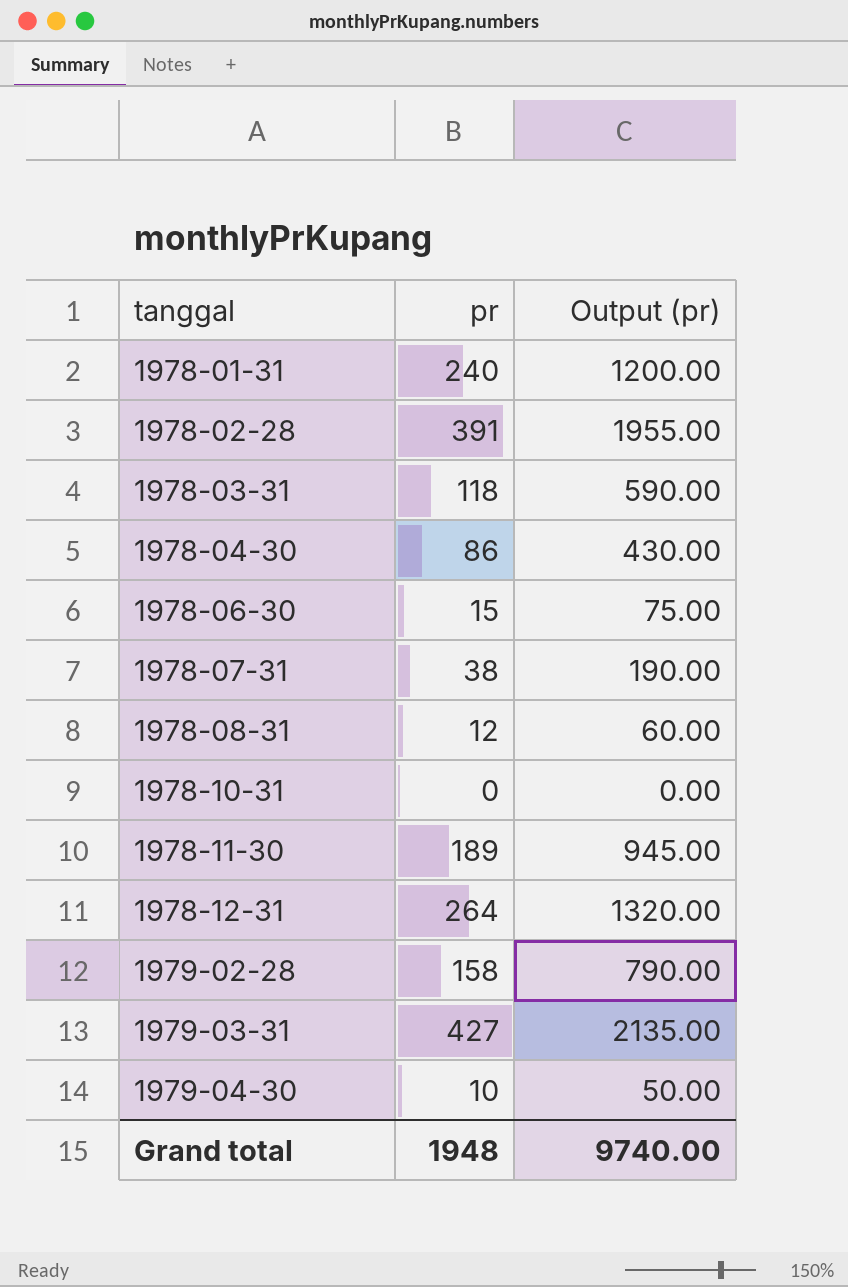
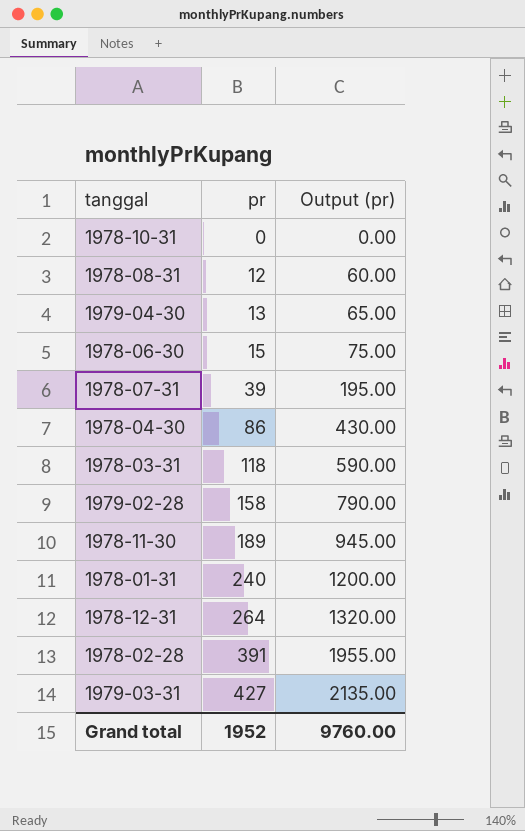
row order: tanggal ascending -> pr ascending
1979-04-30 | pr: 10 -> 13
1979-04-30 | Output (pr): 50.00 -> 65.00
1978-07-31 | pr: 38 -> 39
1978-07-31 | Output (pr): 190.00 -> 195.00
Grand total | pr: 1948 -> 1952
Grand total | Output (pr): 9740.00 -> 9760.00

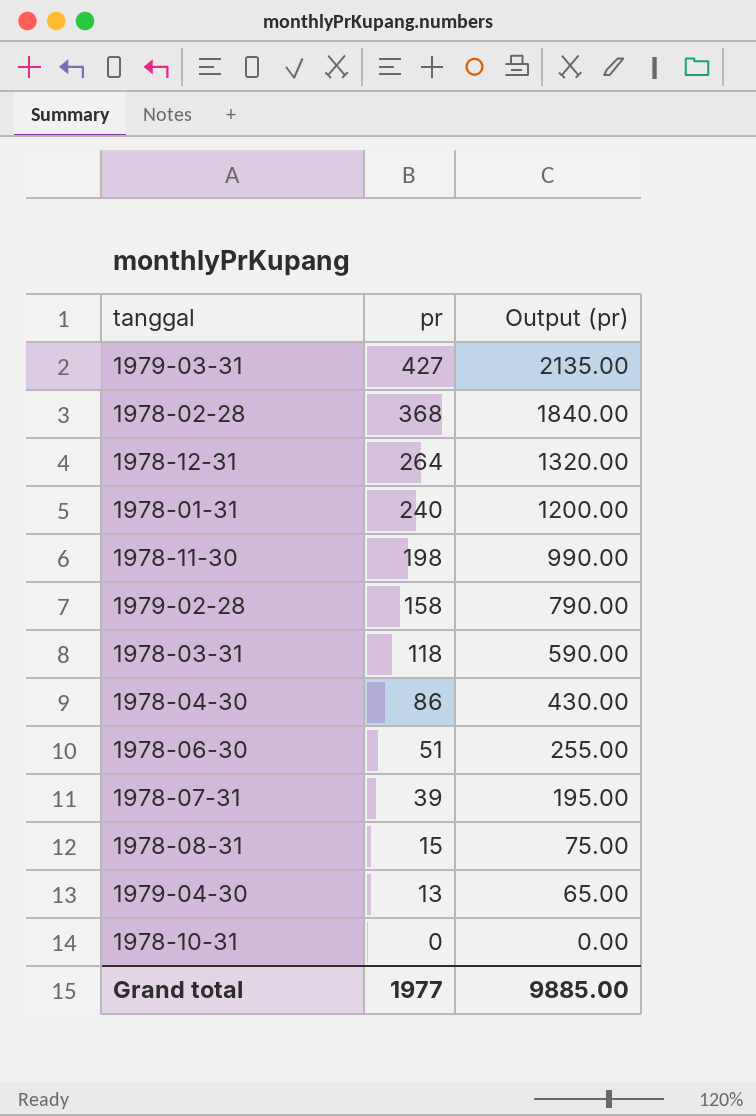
row order: pr ascending -> pr descending
1978-02-28 | pr: 391 -> 368
1978-02-28 | Output (pr): 1955.00 -> 1840.00
1978-11-30 | pr: 189 -> 198
1978-11-30 | Output (pr): 945.00 -> 990.00
1978-06-30 | pr: 15 -> 51
1978-06-30 | Output (pr): 75.00 -> 255.00
1978-08-31 | pr: 12 -> 15
1978-08-31 | Output (pr): 60.00 -> 75.00
Grand total | pr: 1952 -> 1977
Grand total | Output (pr): 9760.00 -> 9885.00

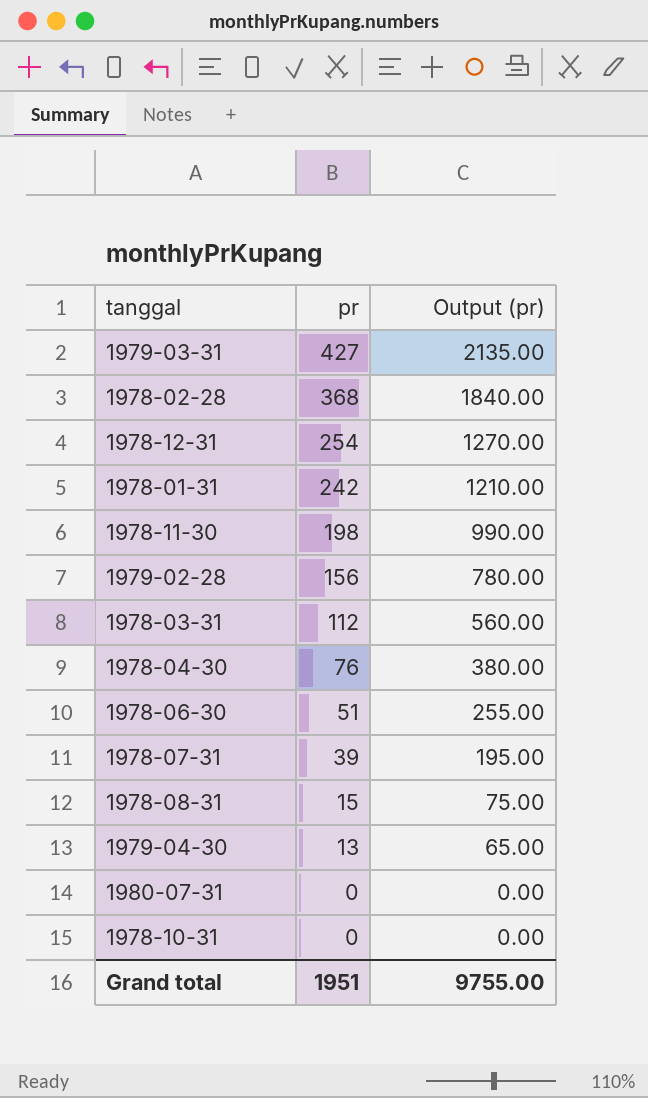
1978-12-31 | pr: 264 -> 254
1978-12-31 | Output (pr): 1320.00 -> 1270.00
1978-01-31 | pr: 240 -> 242
1978-01-31 | Output (pr): 1200.00 -> 1210.00
1979-02-28 | pr: 158 -> 156
1979-02-28 | Output (pr): 790.00 -> 780.00
1978-03-31 | pr: 118 -> 112
1978-03-31 | Output (pr): 590.00 -> 560.00
1978-04-30 | pr: 86 -> 76
1978-04-30 | Output (pr): 430.00 -> 380.00
row 1980-07-31: none -> 0 | 0.00
Grand total | pr: 1977 -> 1951
Grand total | Output (pr): 9885.00 -> 9755.00

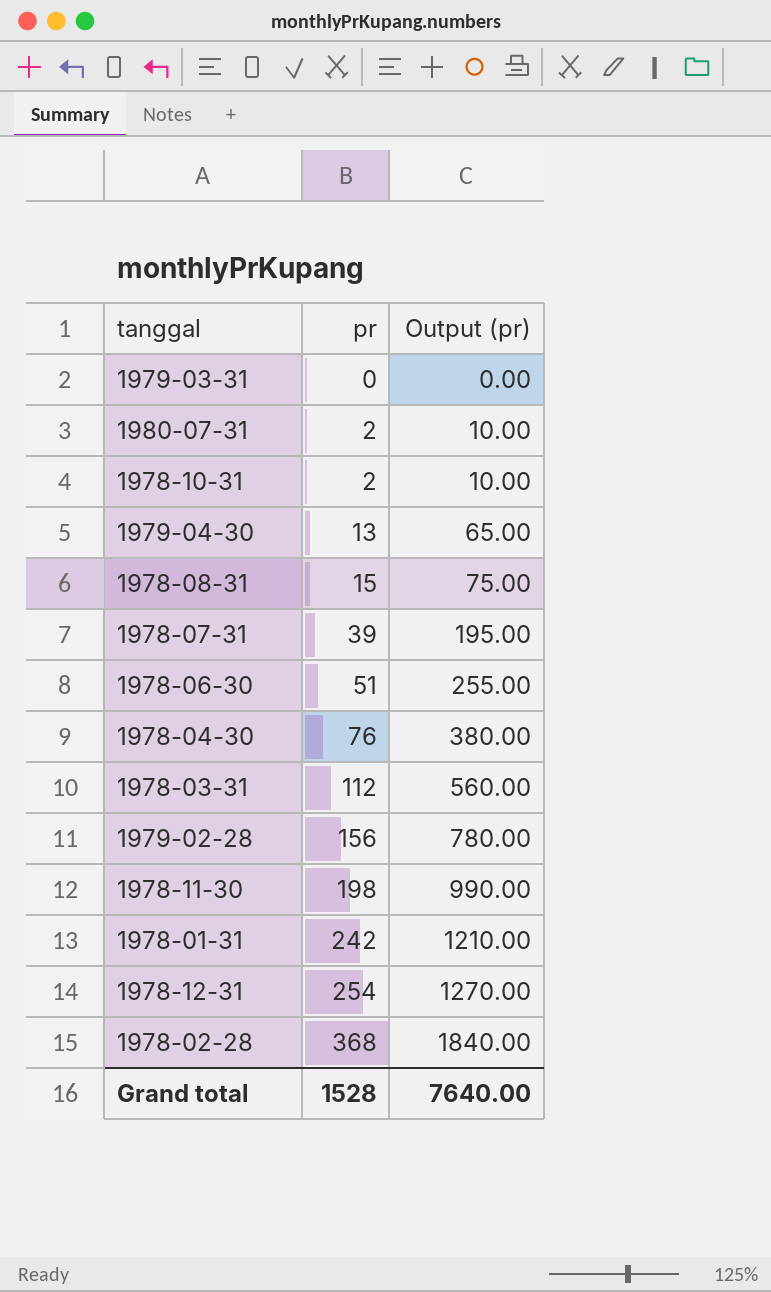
row order: pr descending -> pr ascending
1979-03-31 | pr: 427 -> 0
1979-03-31 | Output (pr): 2135.00 -> 0.00
1980-07-31 | pr: 0 -> 2
1980-07-31 | Output (pr): 0.00 -> 10.00
1978-10-31 | pr: 0 -> 2
1978-10-31 | Output (pr): 0.00 -> 10.00
Grand total | pr: 1951 -> 1528
Grand total | Output (pr): 9755.00 -> 7640.00

